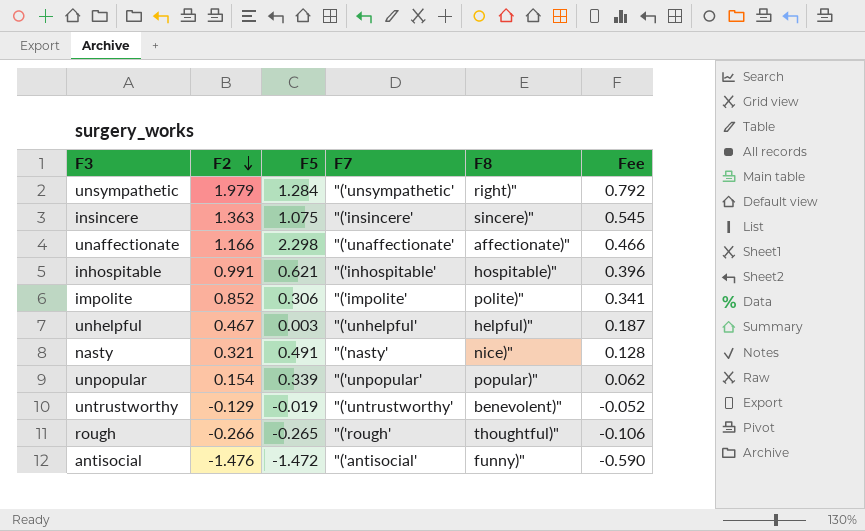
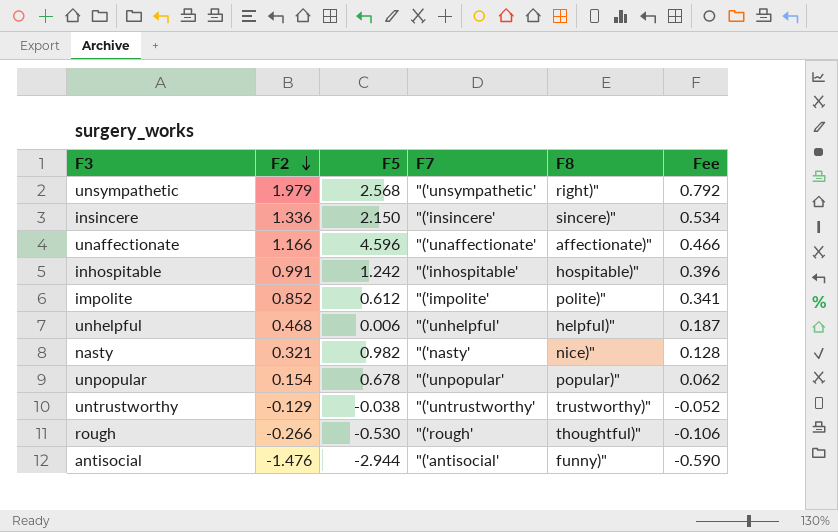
unsympathetic | F5: 1.284 -> 2.568
insincere | F2: 1.363 -> 1.336
insincere | F5: 1.075 -> 2.150
insincere | Fee: 0.545 -> 0.534
unaffectionate | F5: 2.298 -> 4.596
inhospitable | F5: 0.621 -> 1.242
impolite | F5: 0.306 -> 0.612
unhelpful | F2: 0.467 -> 0.468
unhelpful | F5: 0.003 -> 0.006
nasty | F5: 0.491 -> 0.982
unpopular | F5: 0.339 -> 0.678
untrustworthy | F5: -0.019 -> -0.038
untrustworthy | F8: benevolent)" -> trustworthy)"
rough | F5: -0.265 -> -0.530
antisocial | F5: -1.472 -> -2.944

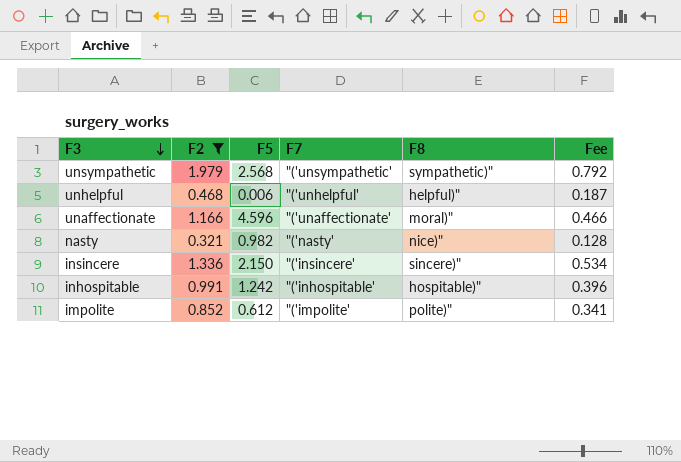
filter: none -> F2 >= 0.321
row order: F2 descending -> F3 descending
unsympathetic | F8: right)" -> sympathetic)"
unaffectionate | F8: affectionate)" -> moral)"

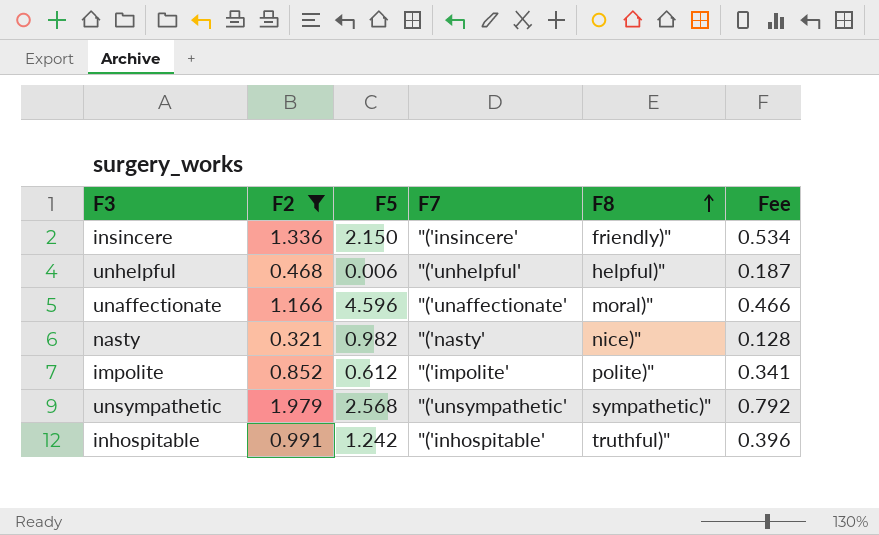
row order: F3 descending -> F8 ascending
insincere | F8: sincere)" -> friendly)"
inhospitable | F8: hospitable)" -> truthful)"

